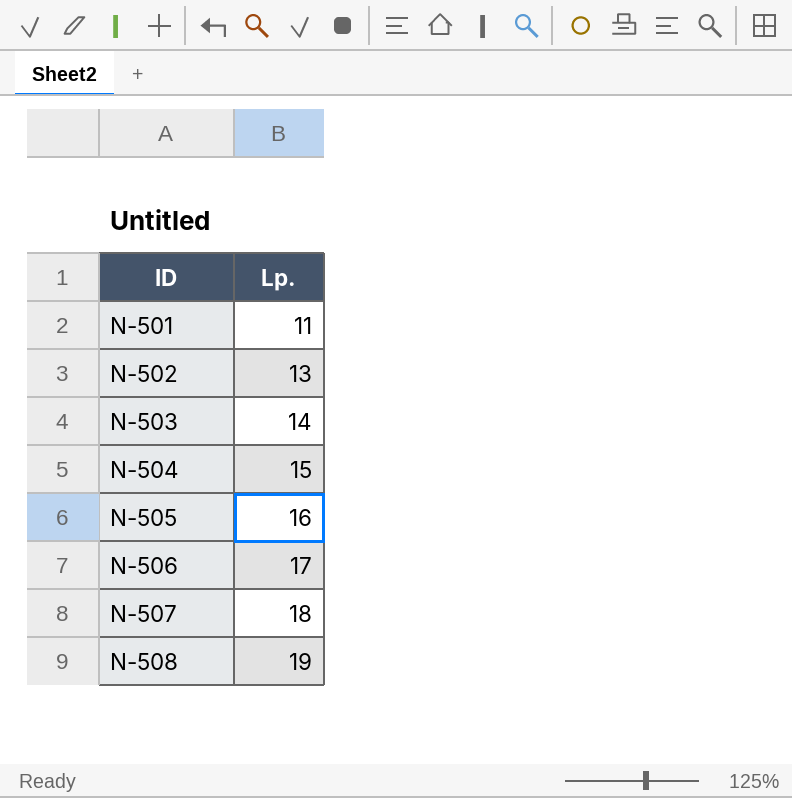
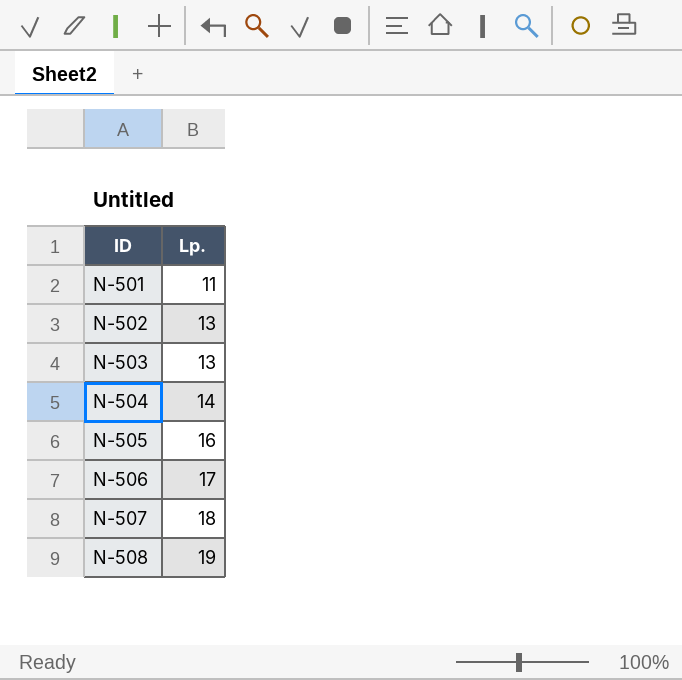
N-503 | Lp.: 14 -> 13
N-504 | Lp.: 15 -> 14

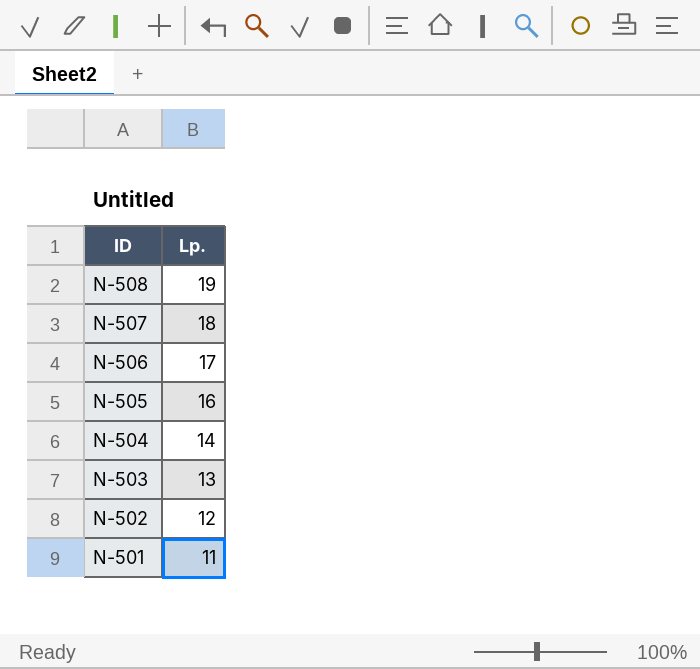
row order: ID ascending -> ID descending
N-502 | Lp.: 13 -> 12

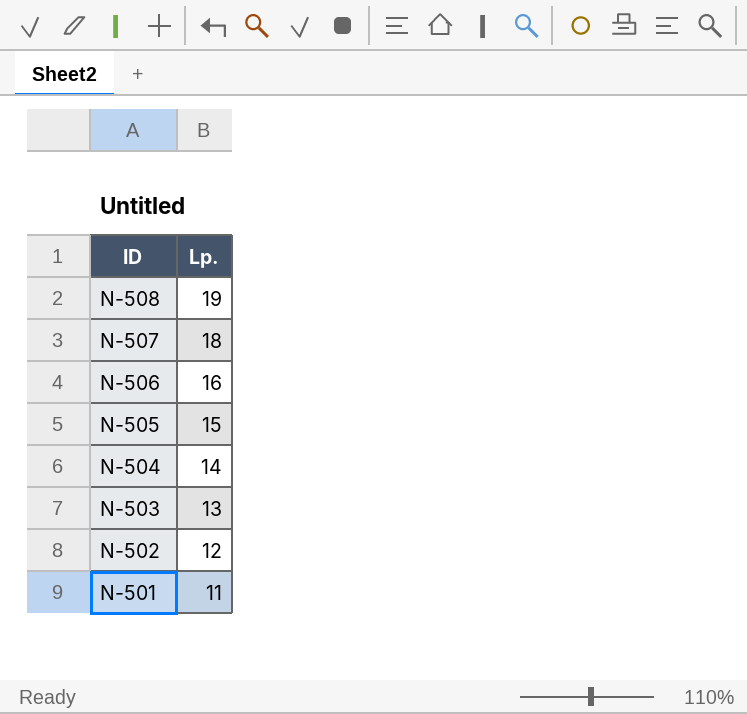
N-506 | Lp.: 17 -> 16
N-505 | Lp.: 16 -> 15

